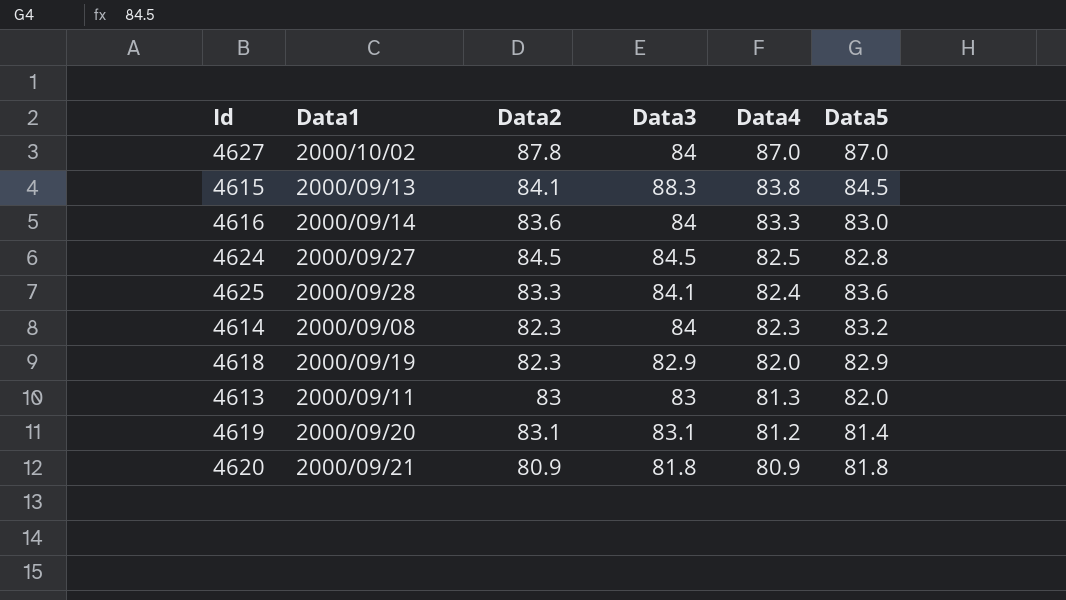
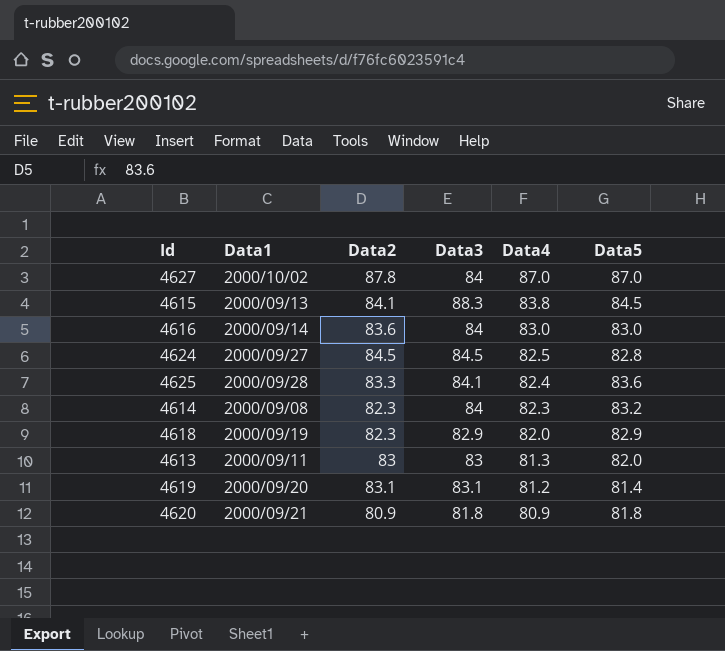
4616 | Data4: 83.3 -> 83.0

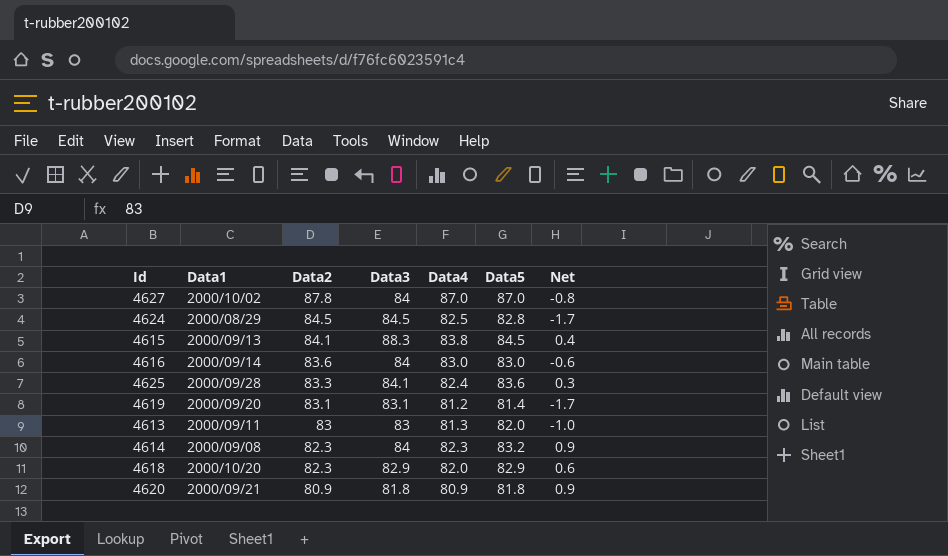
row order: Data4 descending -> Data2 descending
column Net | formula: none -> [Data5] - [Data2]
4624 | Data1: 2000/09/27 -> 2000/08/29
4618 | Data1: 2000/09/19 -> 2000/10/20

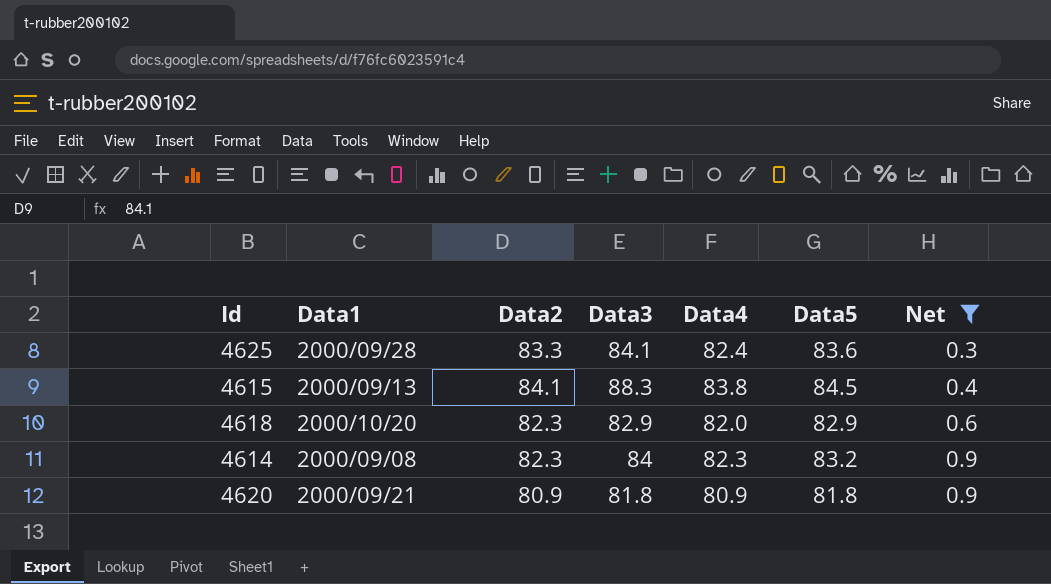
filter: none -> Net >= 0.3
row order: Data2 descending -> Net ascending

